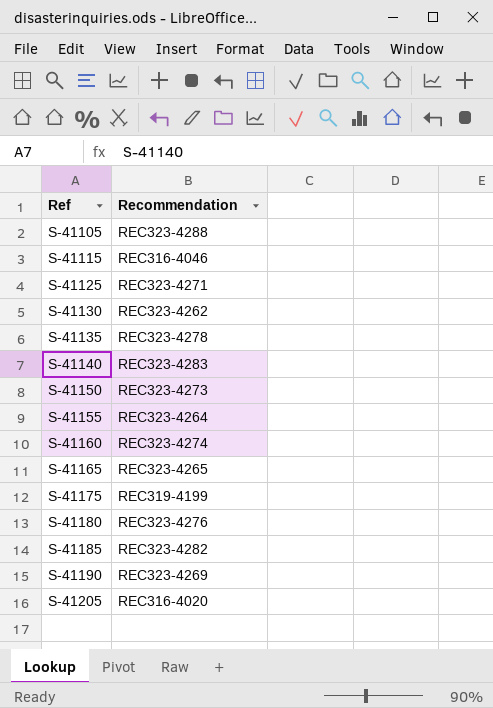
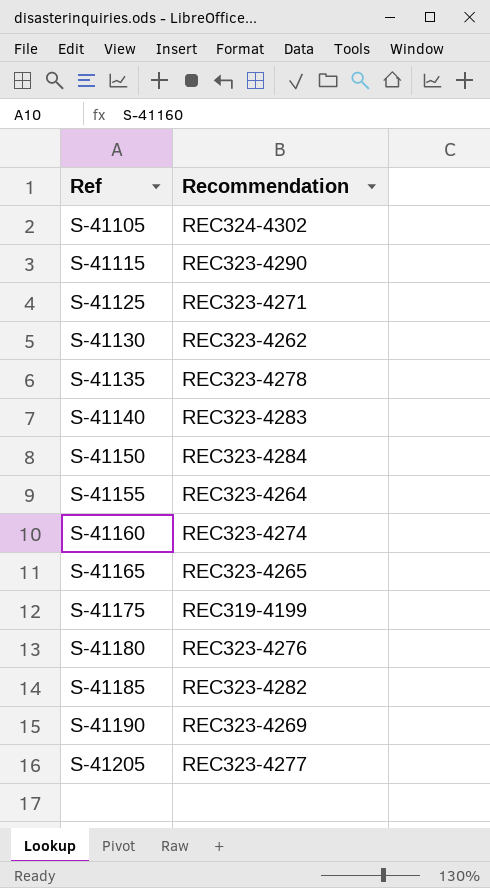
S-41105 | Recommendation: REC323-4288 -> REC324-4302
S-41115 | Recommendation: REC316-4046 -> REC323-4290
S-41150 | Recommendation: REC323-4273 -> REC323-4284
S-41205 | Recommendation: REC316-4020 -> REC323-4277

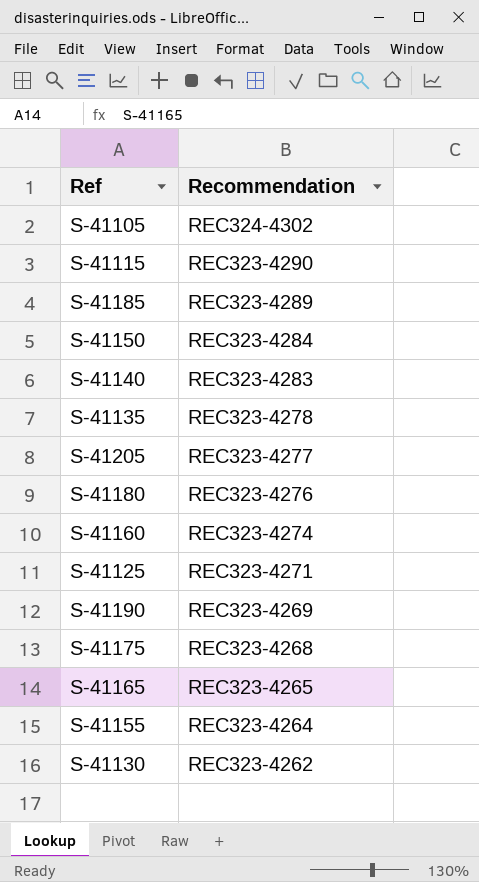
row order: Ref ascending -> Recommendation descending
S-41185 | Recommendation: REC323-4282 -> REC323-4289
S-41175 | Recommendation: REC319-4199 -> REC323-4268

